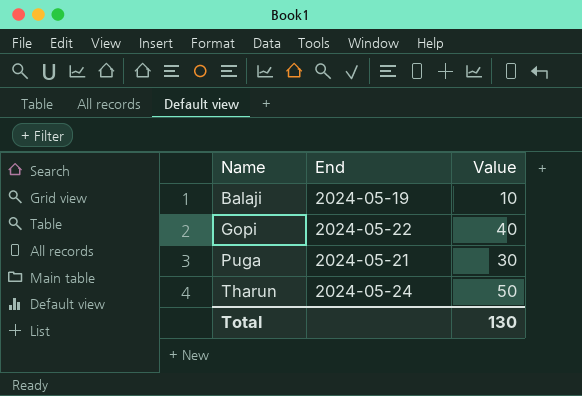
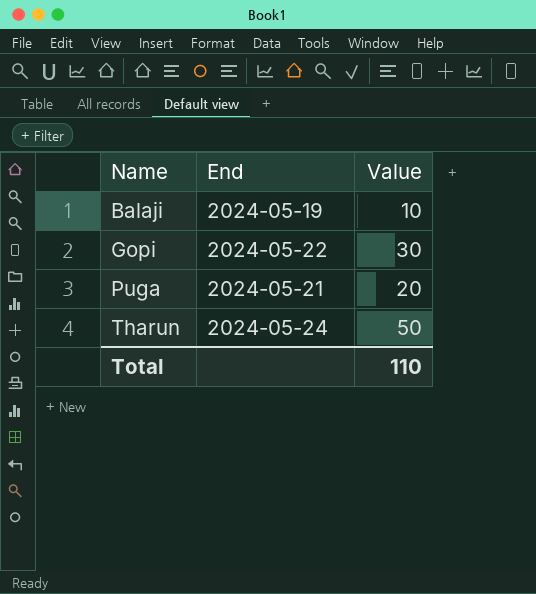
Gopi | Value: 40 -> 30
Puga | Value: 30 -> 20
Total | Value: 130 -> 110

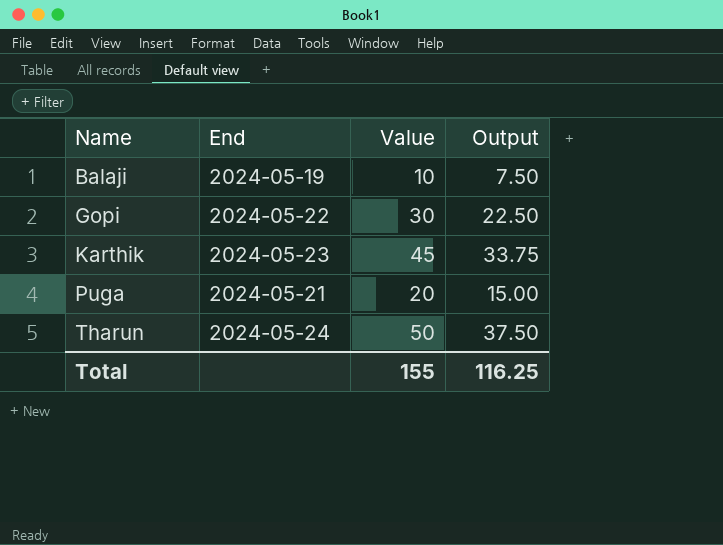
column Output | formula: none -> [Value] * 0.75
row Karthik: none -> 2024-05-23 | 45 | 33.75
Total | Value: 110 -> 155

